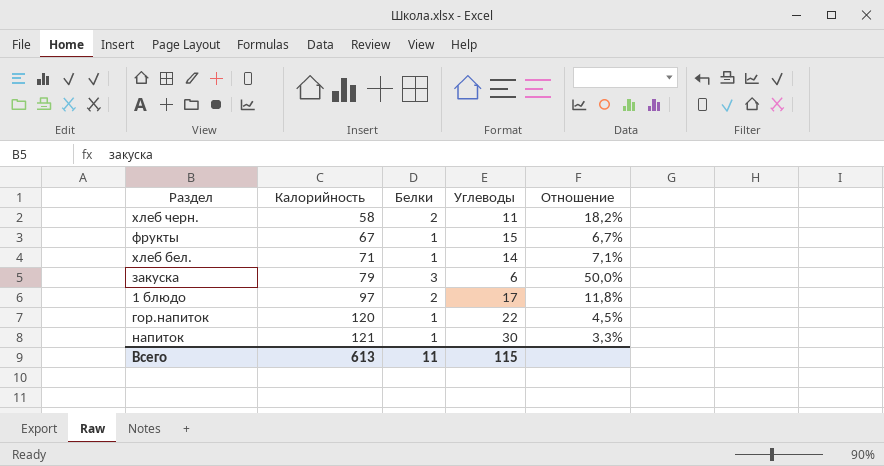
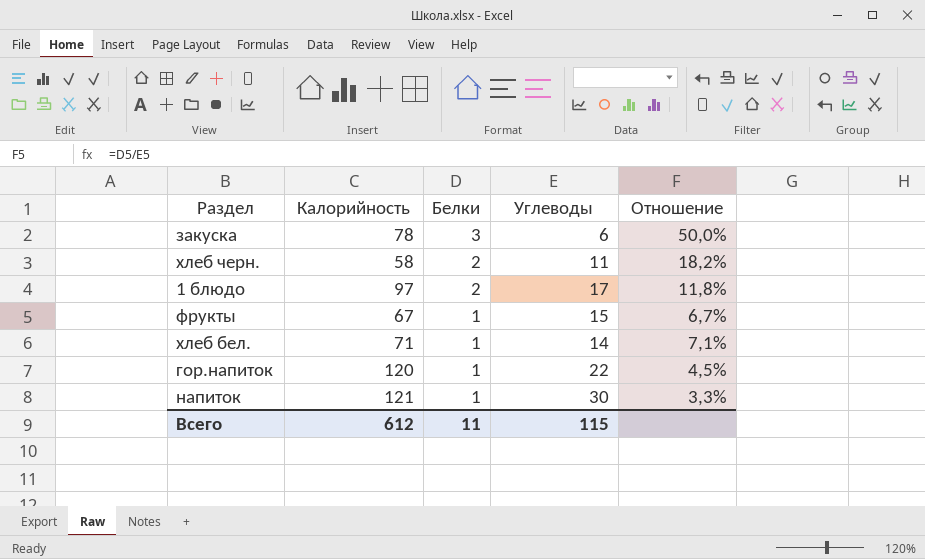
row order: Калорийность ascending -> Белки descending
закуска | Калорийность: 79 -> 78
Всего | Калорийность: 613 -> 612

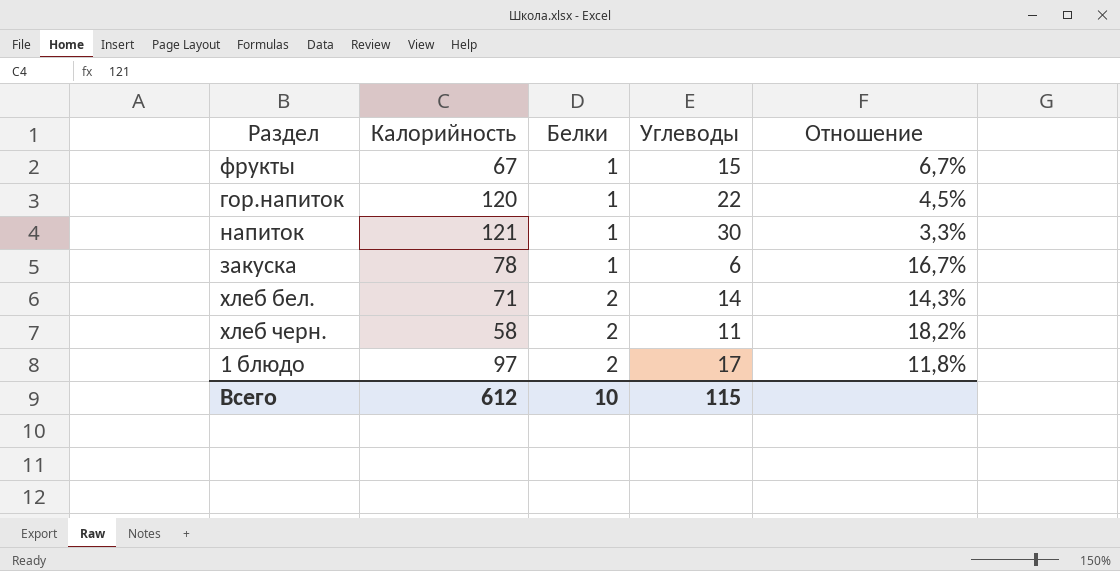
row order: Белки descending -> Белки ascending
закуска | Белки: 3 -> 1
закуска | Отношение: 50,0% -> 16,7%
хлеб бел. | Белки: 1 -> 2
хлеб бел. | Отношение: 7,1% -> 14,3%
Всего | Белки: 11 -> 10

